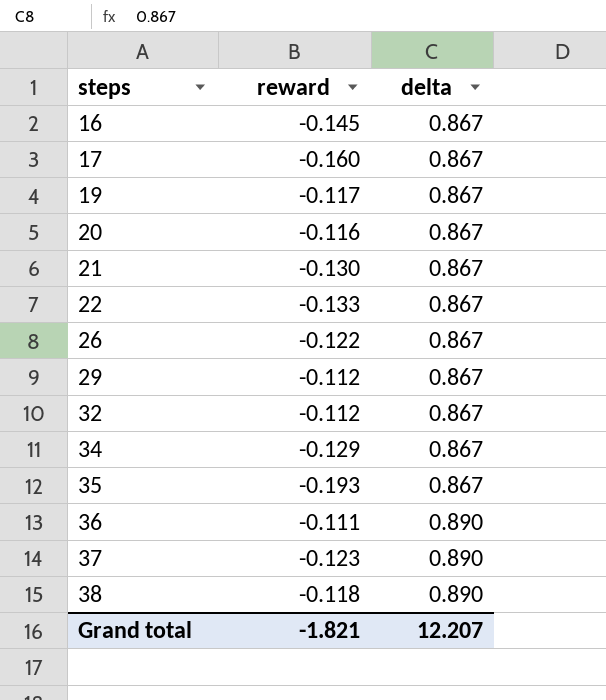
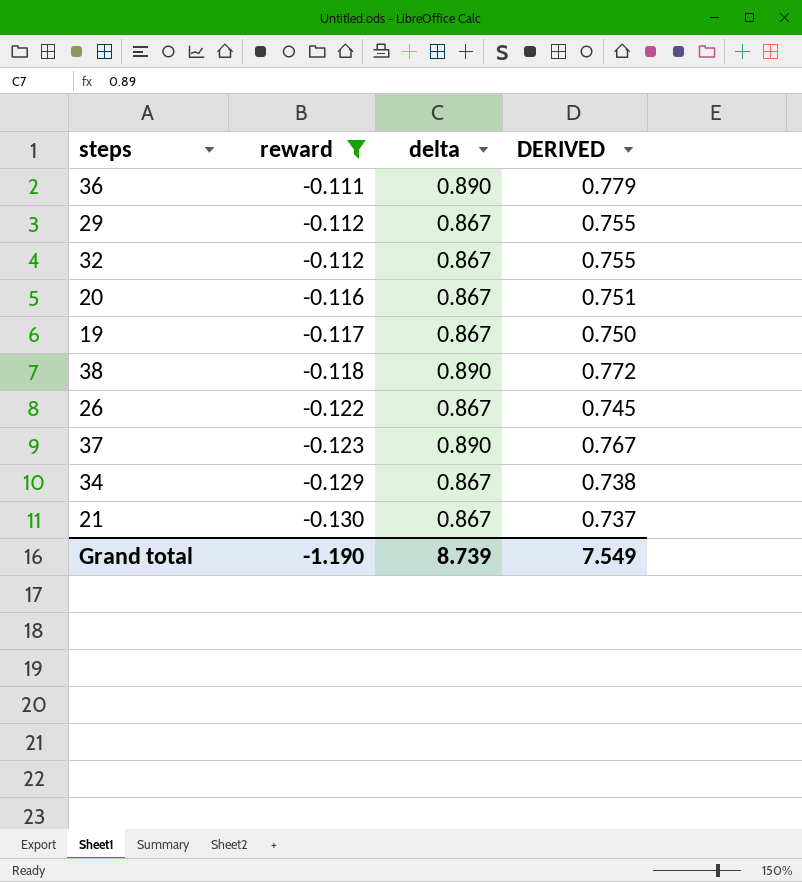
filter: none -> reward >= -0.130
row order: steps ascending -> reward descending
column DERIVED | formula: none -> [reward] + [delta]
Grand total | reward: -1.821 -> -1.190
Grand total | delta: 12.207 -> 8.739

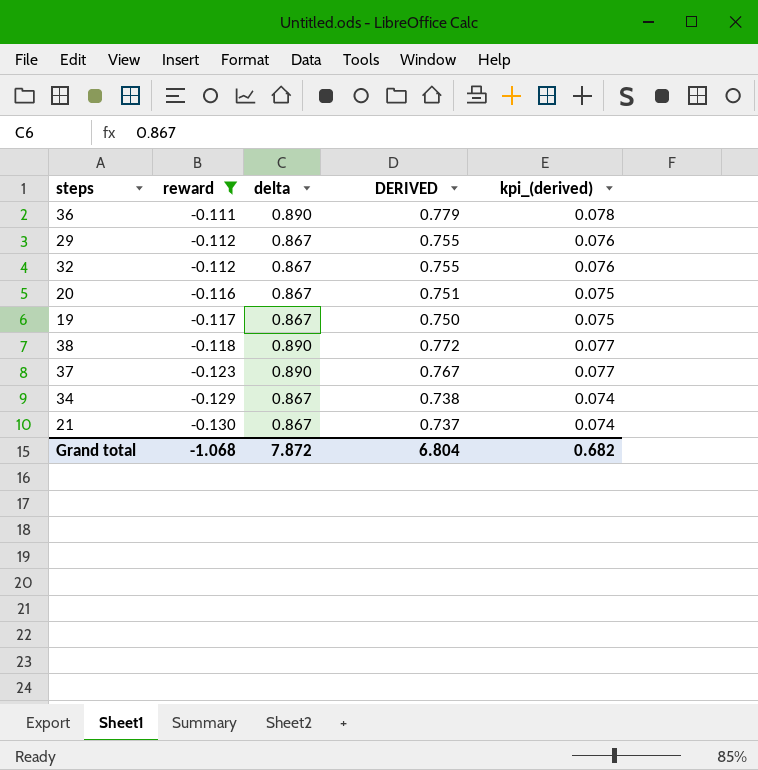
column kpi_(derived) | formula: none -> [DERIVED] * 0.1
row 26: -0.122 | 0.867 | 0.745 -> none
Grand total | reward: -1.190 -> -1.068
Grand total | delta: 8.739 -> 7.872
Grand total | DERIVED: 7.549 -> 6.804

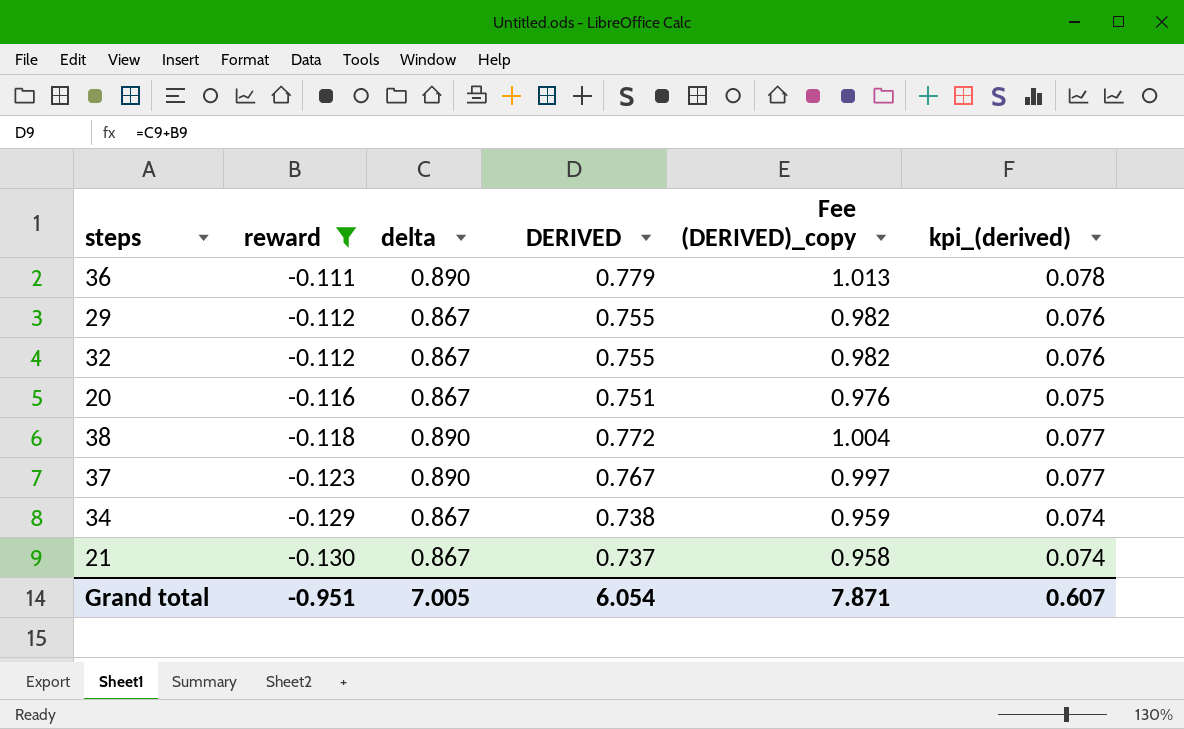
column Fee (DERIVED)_copy | formula: none -> [DERIVED] * 1.3
row 19: -0.117 | 0.867 | 0.750 | 0.075 -> none
Grand total | reward: -1.068 -> -0.951
Grand total | delta: 7.872 -> 7.005
Grand total | DERIVED: 6.804 -> 6.054
Grand total | kpi_(derived): 0.682 -> 0.607

